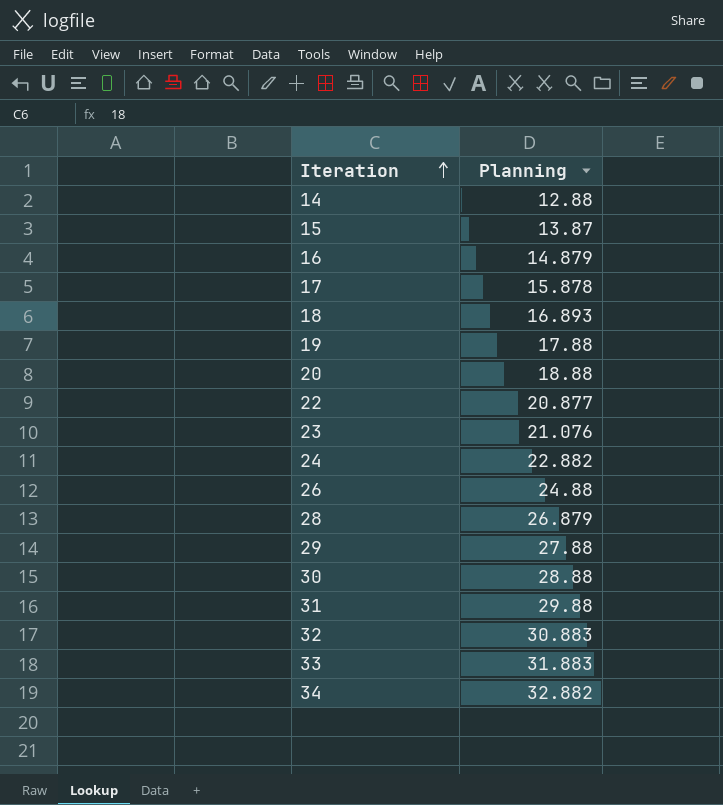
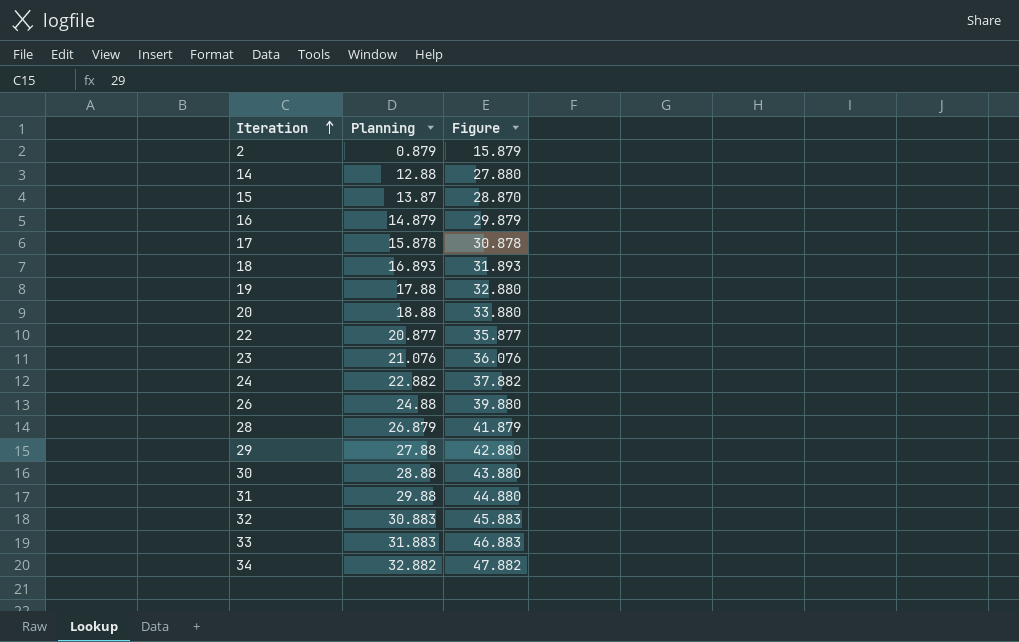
column Figure | formula: none -> [Planning] + 15
row 2: none -> 0.879 | 15.879

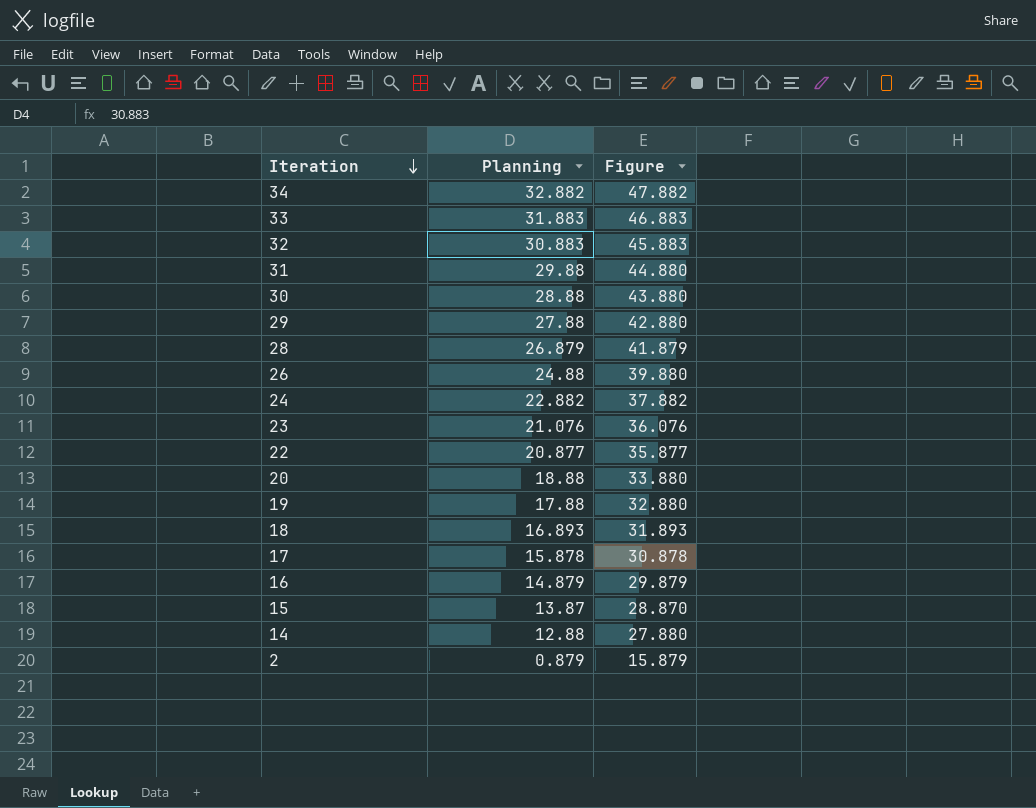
row order: Iteration ascending -> Iteration descending

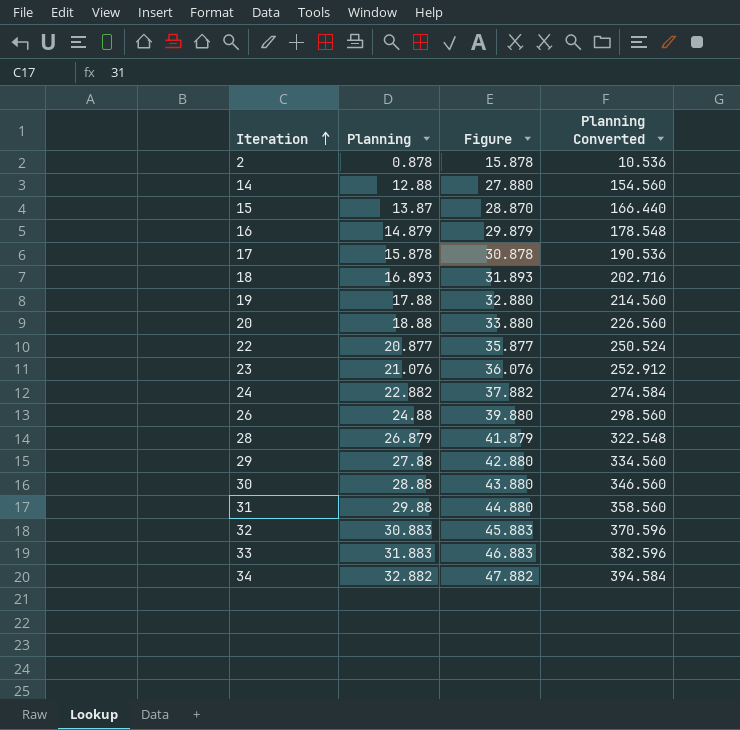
row order: Iteration descending -> Iteration ascending
column Planning Converted | formula: none -> [Planning] * 12
2 | Planning: 0.879 -> 0.878
2 | Figure: 15.879 -> 15.878

